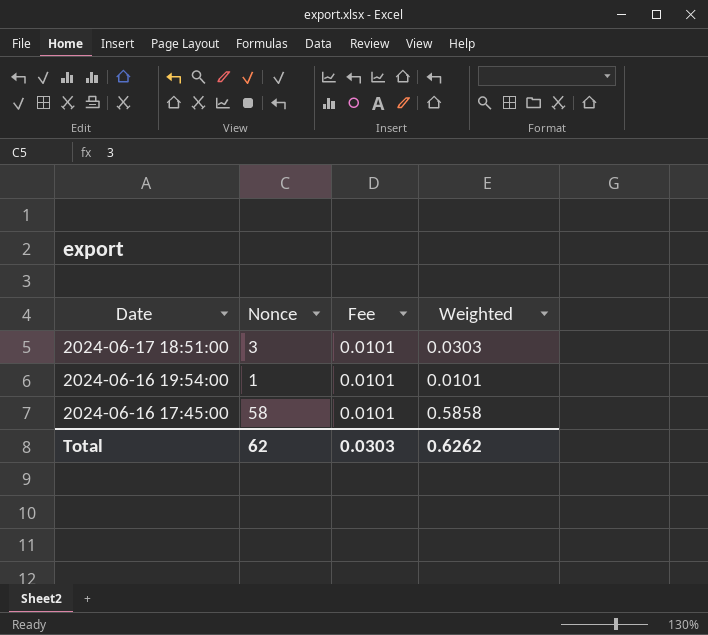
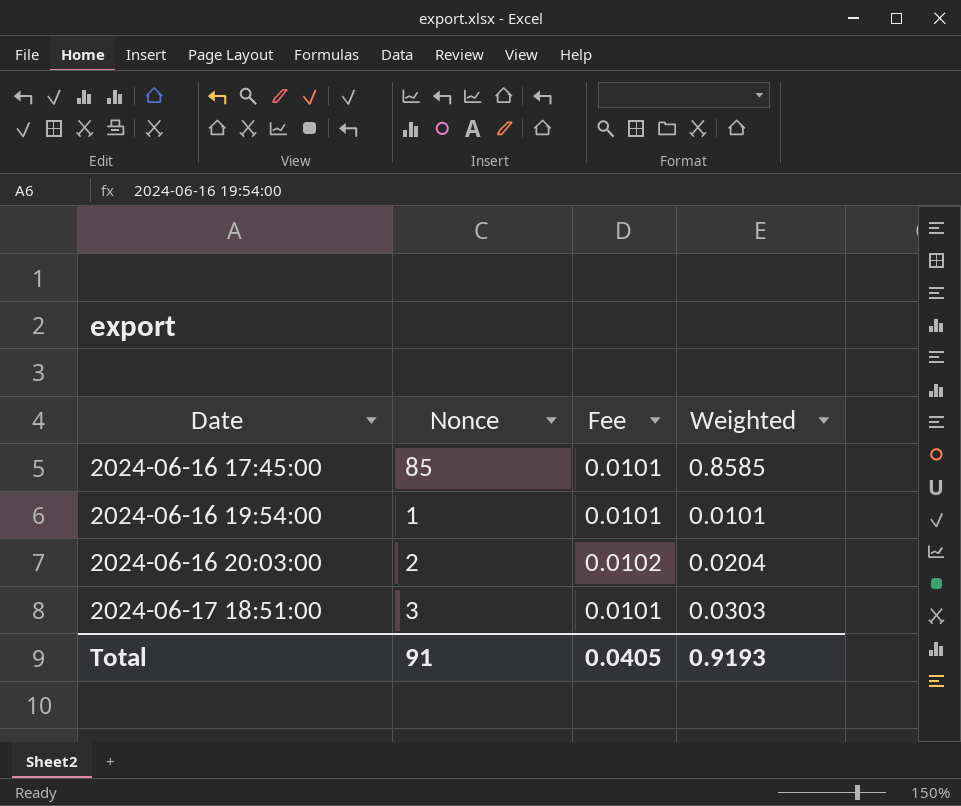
row order: Date descending -> Date ascending
2024-06-16 17:45:00 | Nonce: 58 -> 85
2024-06-16 17:45:00 | Weighted: 0.5858 -> 0.8585
row 2024-06-16 20:03:00: none -> 2 | 0.0102 | 0.0204
Total | Nonce: 62 -> 91
Total | Fee: 0.0303 -> 0.0405
Total | Weighted: 0.6262 -> 0.9193

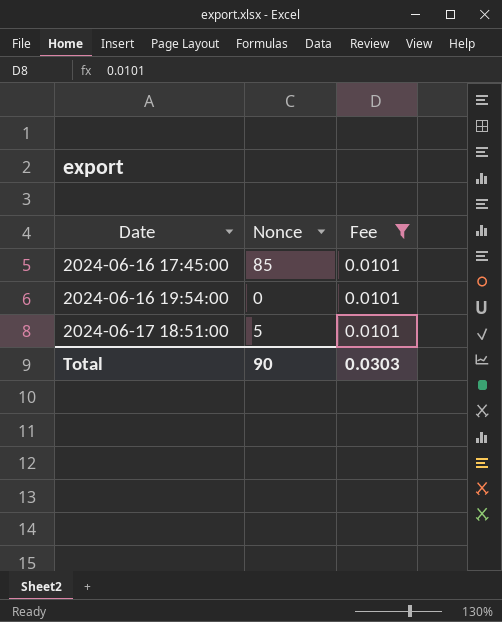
filter: none -> Fee = 0.0101
column Weighted | formula: [Nonce] * [Fee] -> none
2024-06-16 19:54:00 | Nonce: 1 -> 0
2024-06-17 18:51:00 | Nonce: 3 -> 5
Total | Nonce: 91 -> 90
Total | Fee: 0.0405 -> 0.0303

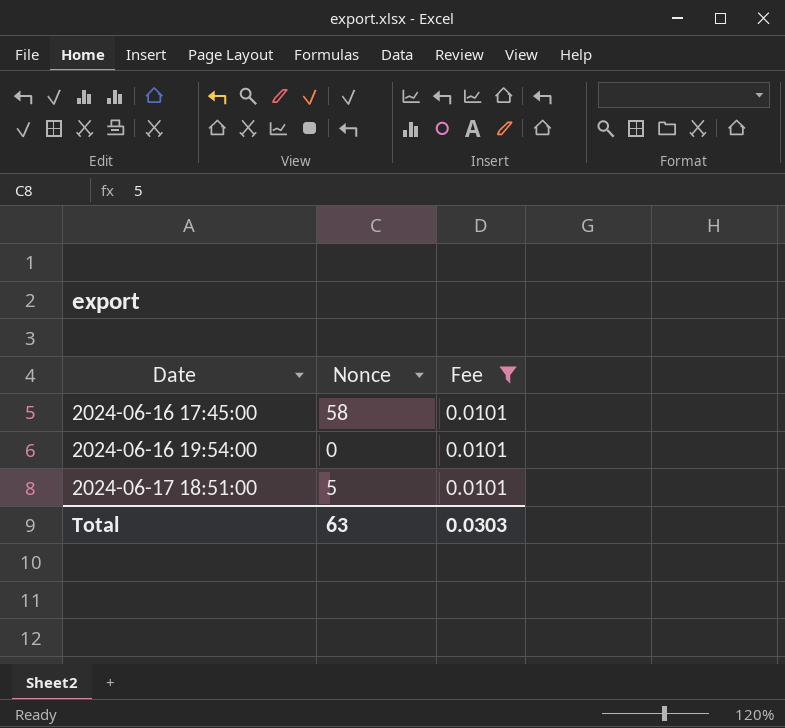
2024-06-16 17:45:00 | Nonce: 85 -> 58
Total | Nonce: 90 -> 63

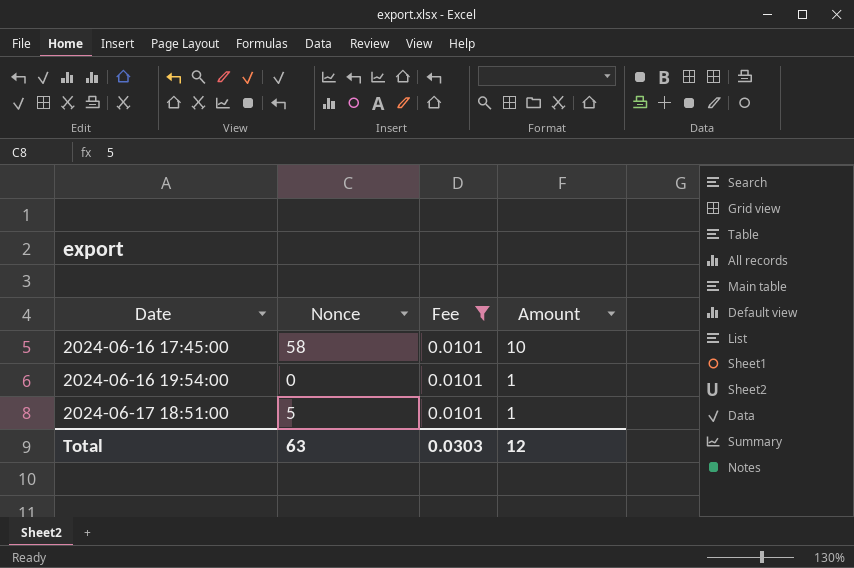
column Amount | position: none -> 4

